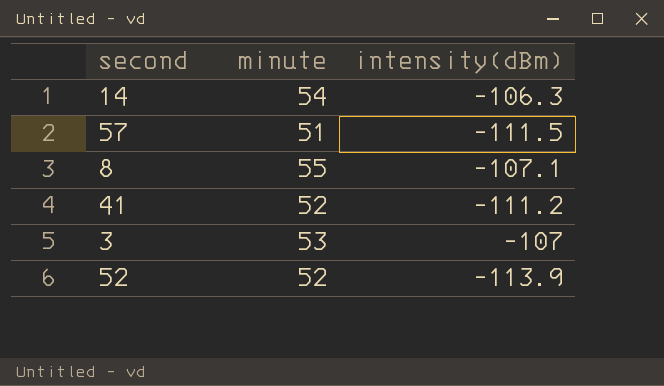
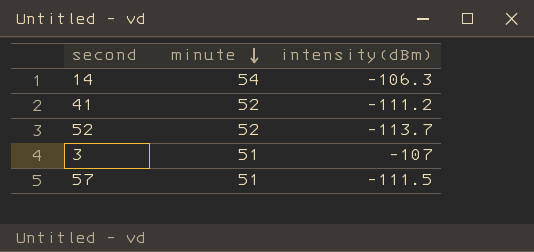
row order: none -> minute descending
row 8: 55 | -107.1 -> none
52 | intensity(dBm): -113.9 -> -113.7
3 | minute: 53 -> 51

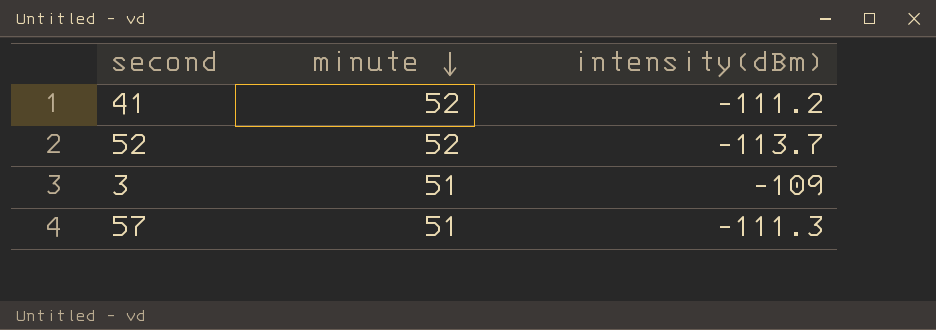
row 14: 54 | -106.3 -> none
3 | intensity(dBm): -107 -> -109
57 | intensity(dBm): -111.5 -> -111.3

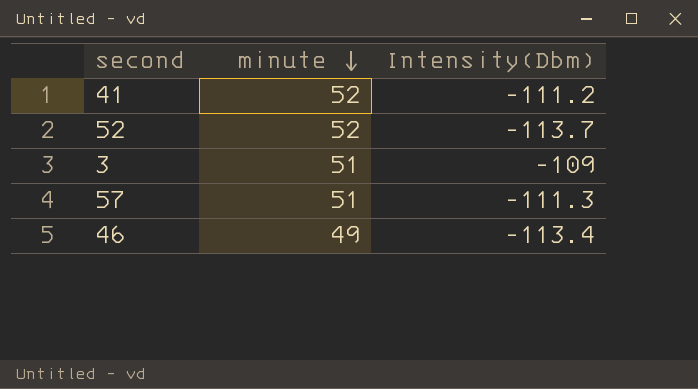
column name: intensity(dBm) -> Intensity(Dbm)
row 46: none -> 49 | -113.4

